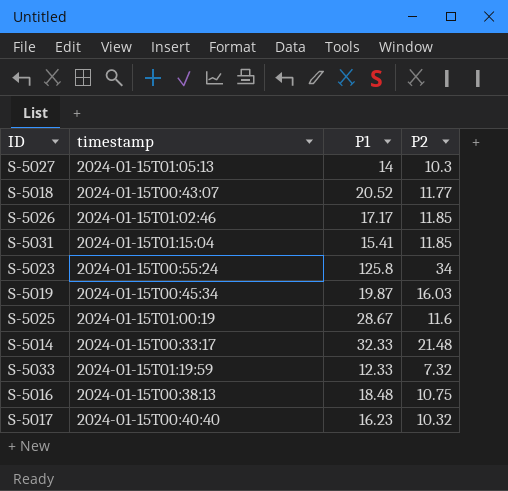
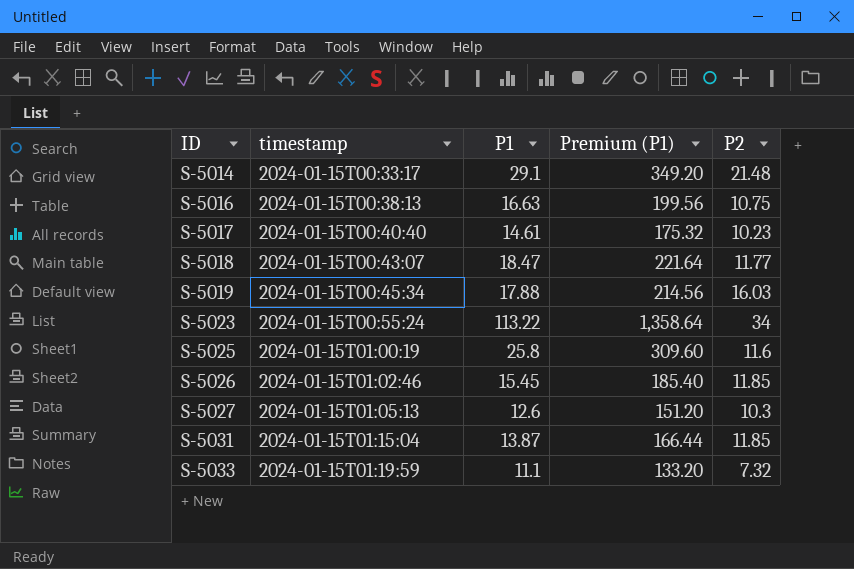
row order: none -> ID ascending
column Premium (P1) | formula: none -> [P1] * 12
S-5014 | P1: 32.33 -> 29.1
S-5016 | P1: 18.48 -> 16.63
S-5017 | P1: 16.23 -> 14.61
S-5017 | P2: 10.32 -> 10.23
S-5018 | P1: 20.52 -> 18.47
S-5019 | P1: 19.87 -> 17.88
S-5023 | P1: 125.8 -> 113.22
S-5025 | P1: 28.67 -> 25.8
S-5026 | P1: 17.17 -> 15.45
S-5027 | P1: 14 -> 12.6
S-5031 | P1: 15.41 -> 13.87
S-5033 | P1: 12.33 -> 11.1

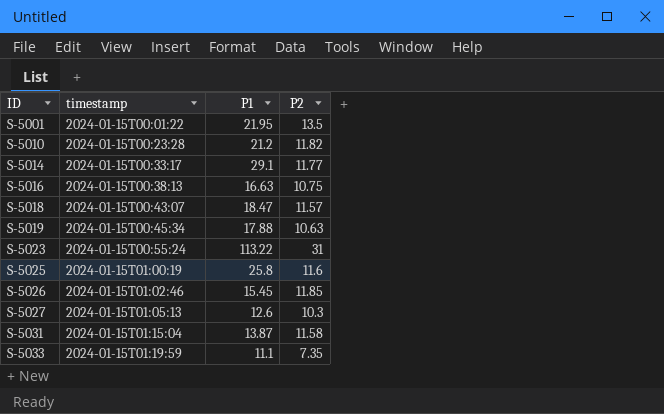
column Premium (P1) | formula: [P1] * 12 -> none
row S-5017: 2024-01-15T00:40:40 | 14.61 | 175.32 | 10.23 -> none
row S-5001: none -> 2024-01-15T00:01:22 | 21.95 | 13.5
row S-5010: none -> 2024-01-15T00:23:28 | 21.2 | 11.82
S-5014 | P2: 21.48 -> 11.77
S-5018 | P2: 11.77 -> 11.57
S-5019 | P2: 16.03 -> 10.63
S-5023 | P2: 34 -> 31
S-5031 | P2: 11.85 -> 11.58
S-5033 | P2: 7.32 -> 7.35

